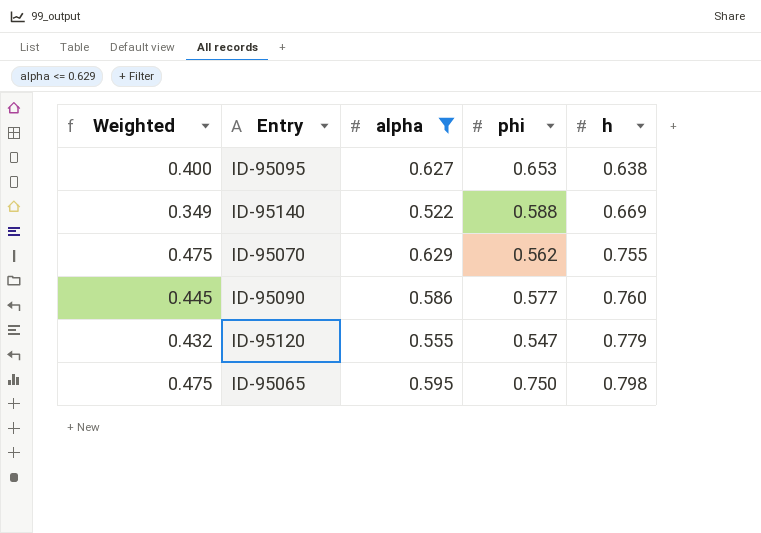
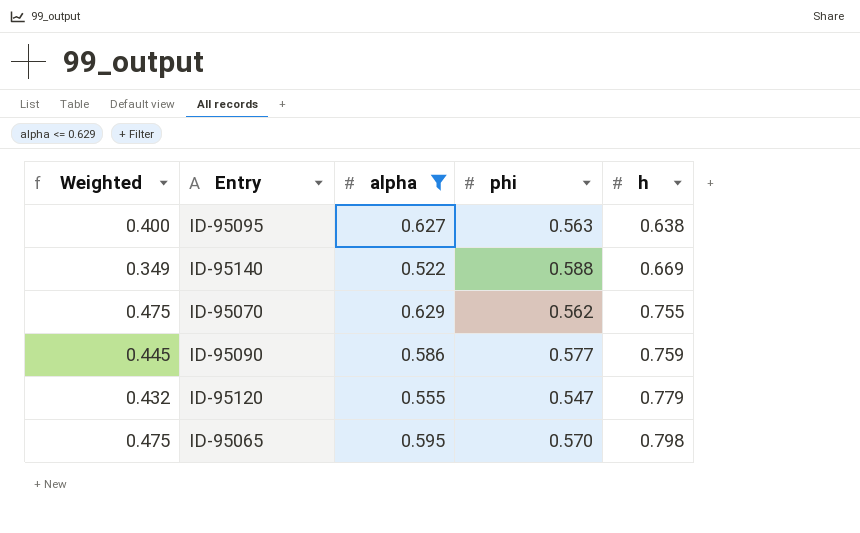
ID-95095 | phi: 0.653 -> 0.563
ID-95090 | h: 0.760 -> 0.759
ID-95065 | phi: 0.750 -> 0.570

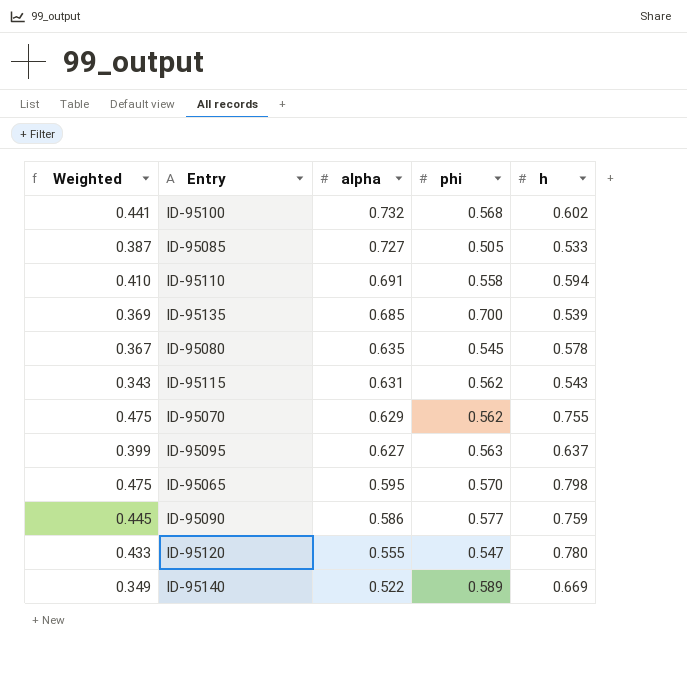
filter: alpha <= 0.629 -> none
row order: h ascending -> alpha descending
ID-95095 | Weighted: 0.400 -> 0.399
ID-95095 | h: 0.638 -> 0.637
ID-95120 | Weighted: 0.432 -> 0.433
ID-95120 | h: 0.779 -> 0.780
ID-95140 | phi: 0.588 -> 0.589

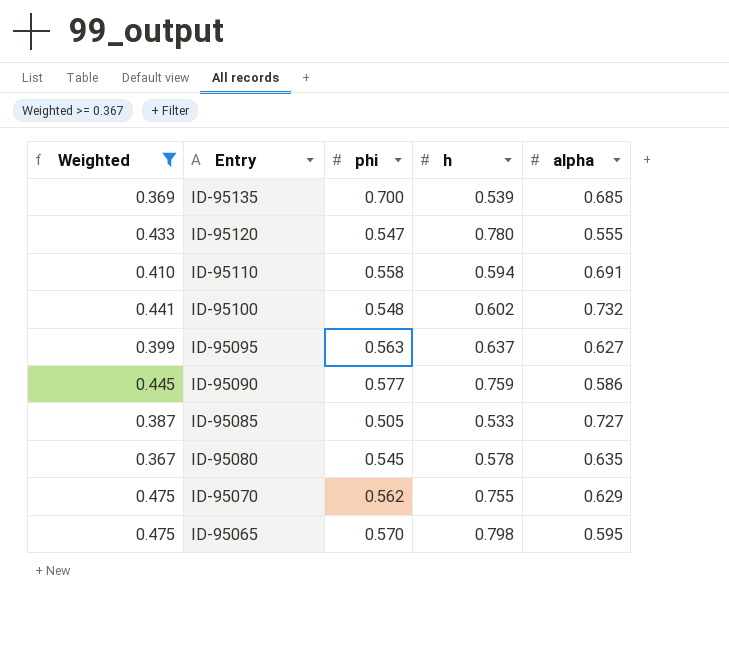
filter: none -> Weighted >= 0.367
row order: alpha descending -> Entry descending
column alpha | position: 3 -> 5
ID-95100 | phi: 0.568 -> 0.548

